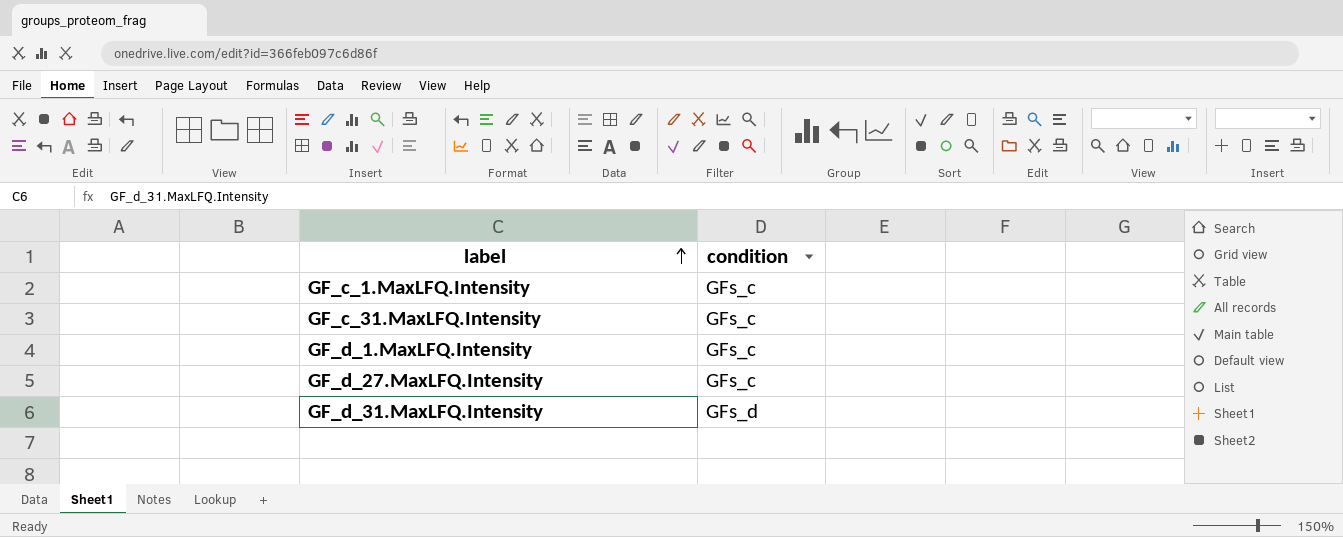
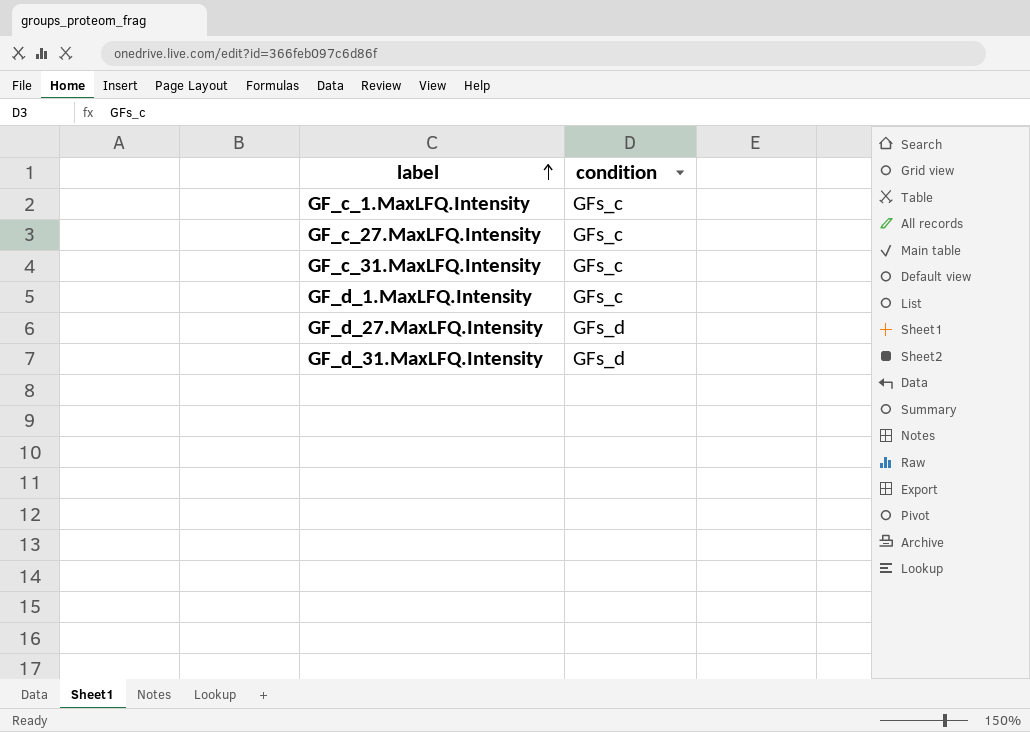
row GF_c_27.MaxLFQ.Intensity: none -> GFs_c
GF_d_27.MaxLFQ.Intensity | condition: GFs_c -> GFs_d

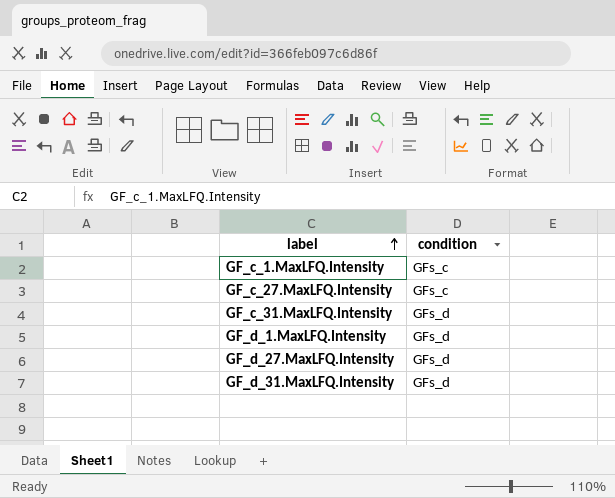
GF_c_31.MaxLFQ.Intensity | condition: GFs_c -> GFs_d
GF_d_1.MaxLFQ.Intensity | condition: GFs_c -> GFs_d

